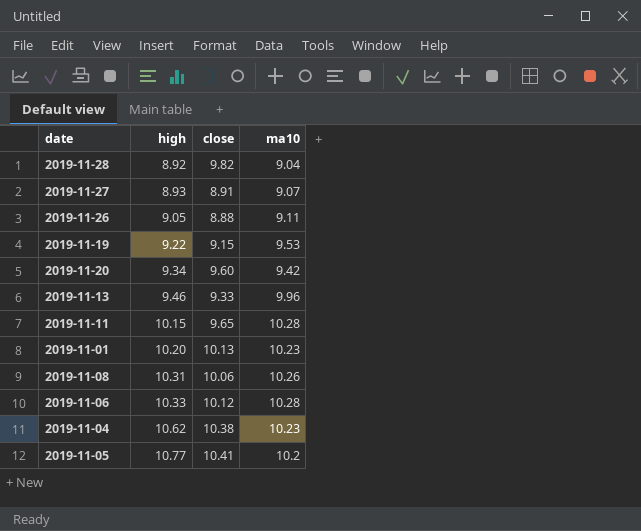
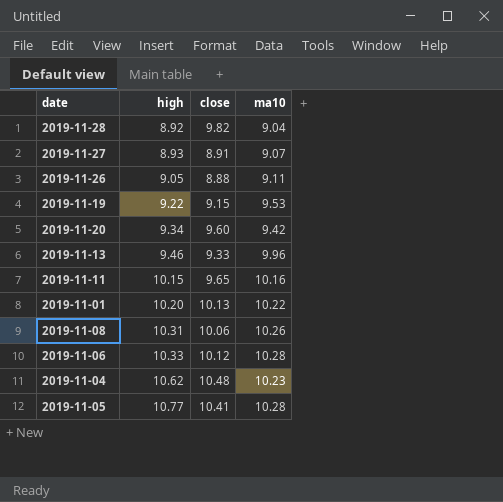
2019-11-11 | ma10: 10.28 -> 10.16
2019-11-01 | ma10: 10.23 -> 10.22
2019-11-04 | close: 10.38 -> 10.48
2019-11-05 | ma10: 10.2 -> 10.28

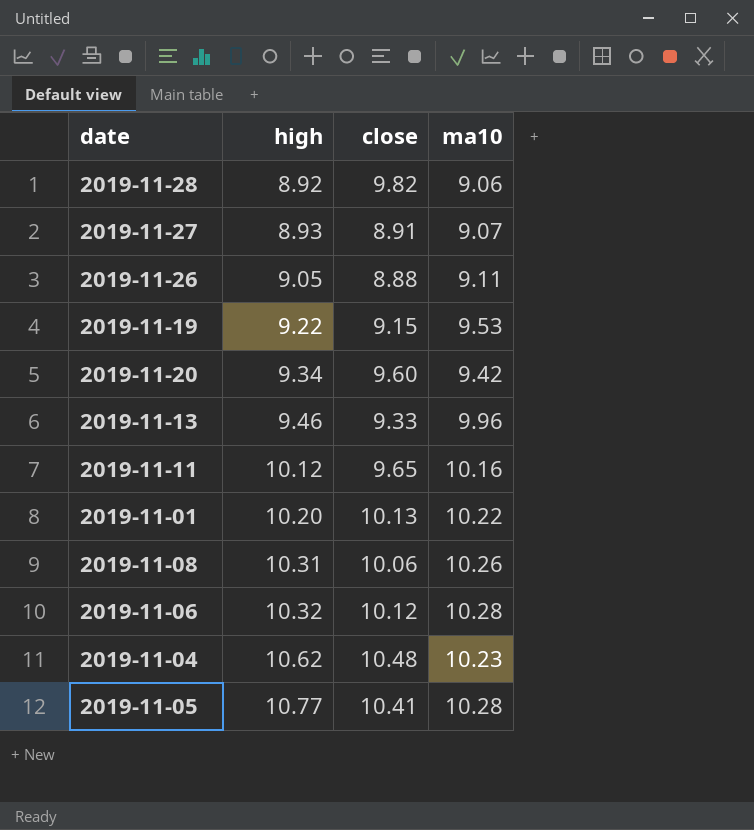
2019-11-28 | ma10: 9.04 -> 9.06
2019-11-11 | high: 10.15 -> 10.12
2019-11-06 | high: 10.33 -> 10.32

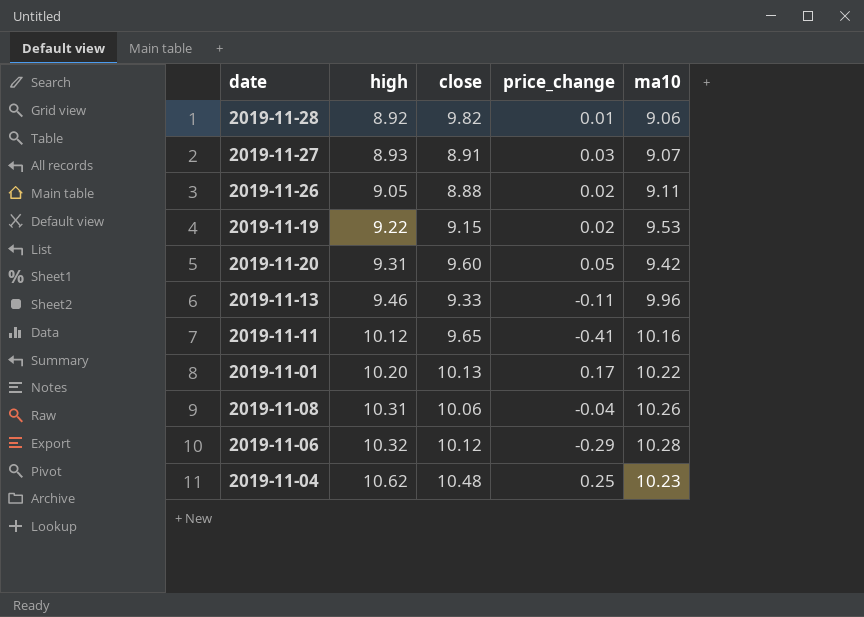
column price_change | position: none -> 4
row 2019-11-05: 10.77 | 10.41 | 10.28 -> none
2019-11-20 | high: 9.34 -> 9.31

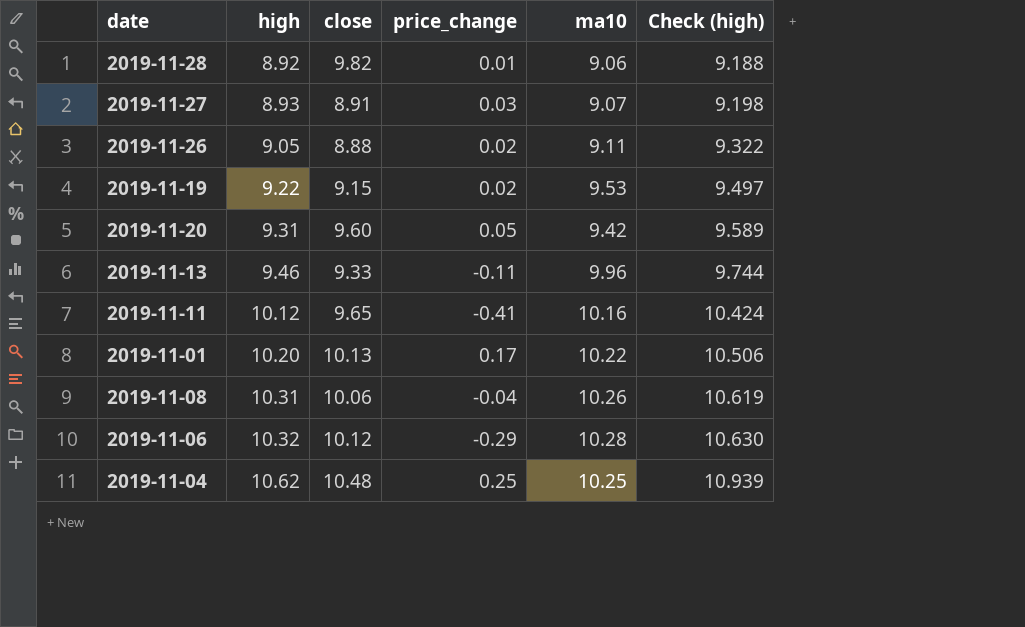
column Check (high) | formula: none -> [high] * 1.03
2019-11-04 | ma10: 10.23 -> 10.25

